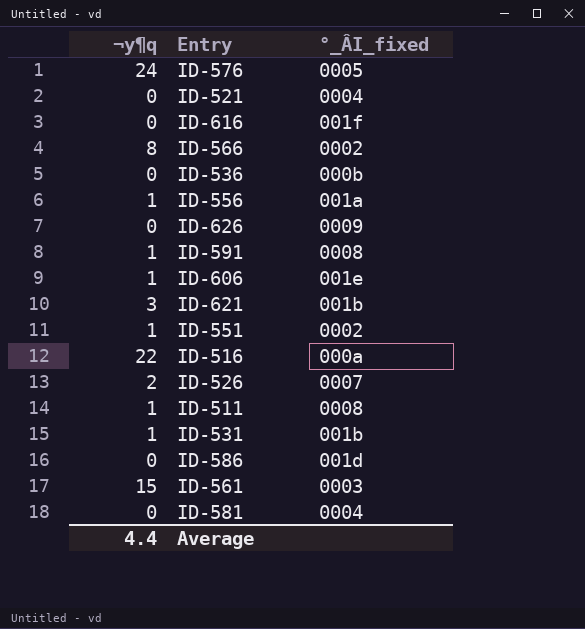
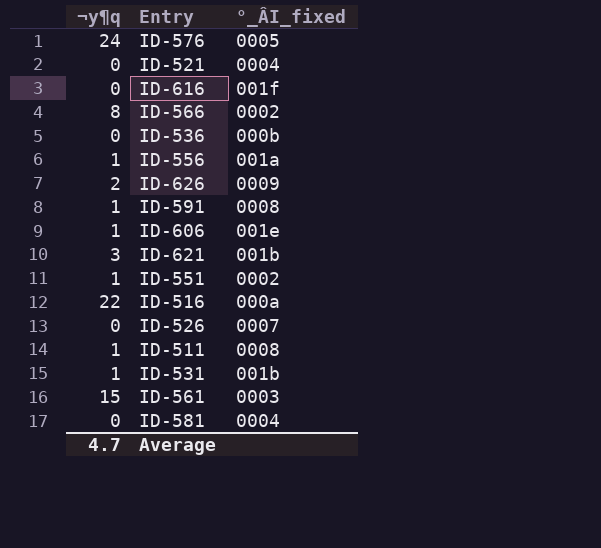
row ID-586: 0 | 001d -> none
ID-626 | ¬y¶q: 0 -> 2
ID-526 | ¬y¶q: 2 -> 0
Average | ¬y¶q: 4.4 -> 4.7

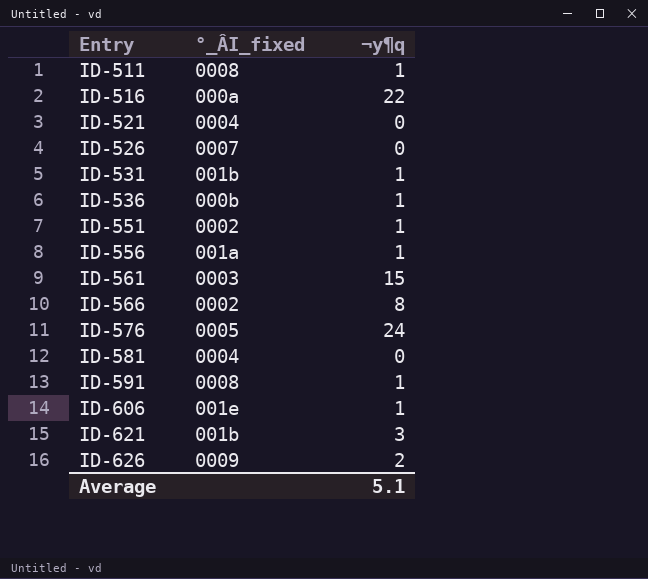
row order: none -> Entry ascending
column ¬y¶q | position: 1 -> 3
row ID-616: 0 | 001f -> none
ID-536 | ¬y¶q: 0 -> 1
Average | ¬y¶q: 4.7 -> 5.1

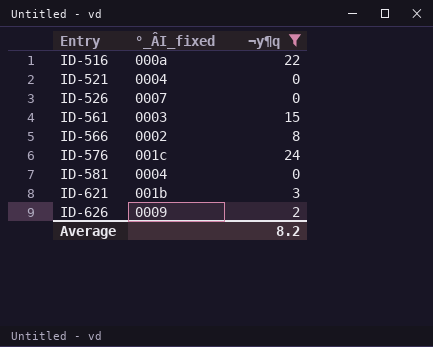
filter: none -> ¬y¶q != 1
ID-576 | °_ÂI_fixed: 0005 -> 001c
Average | ¬y¶q: 5.1 -> 8.2

